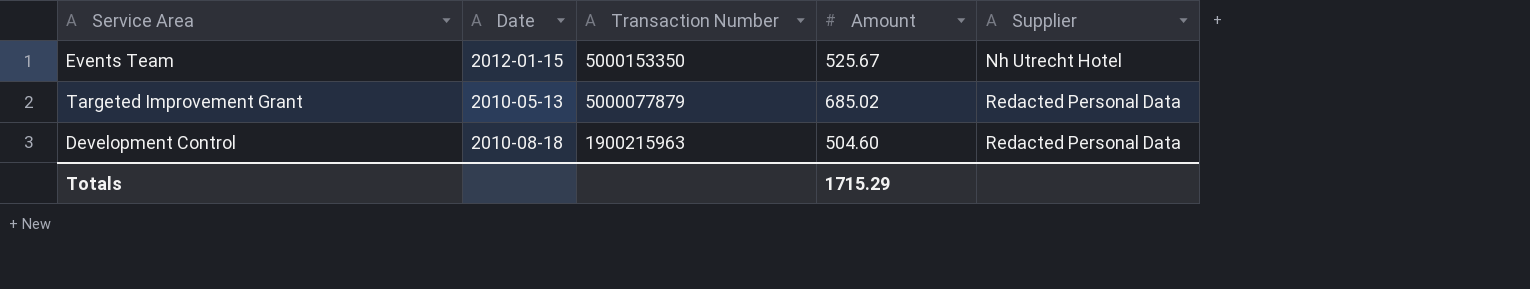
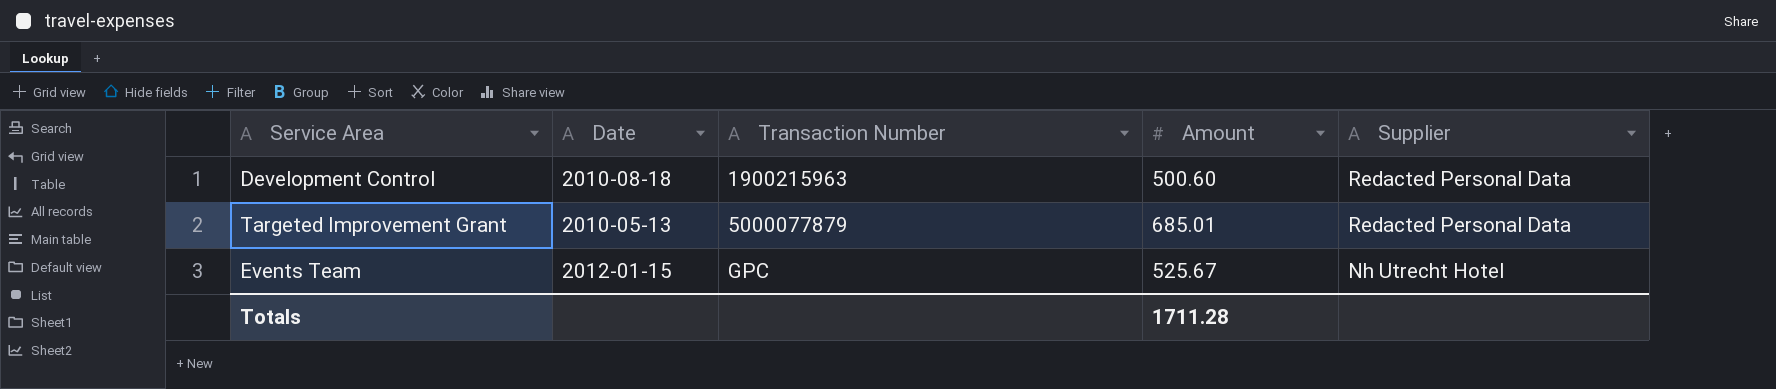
row order: Transaction Number descending -> Transaction Number ascending
Development Control | Amount: 504.60 -> 500.60
Targeted Improvement Grant | Amount: 685.02 -> 685.01
Events Team | Transaction Number: 5000153350 -> GPC
Totals | Amount: 1715.29 -> 1711.28

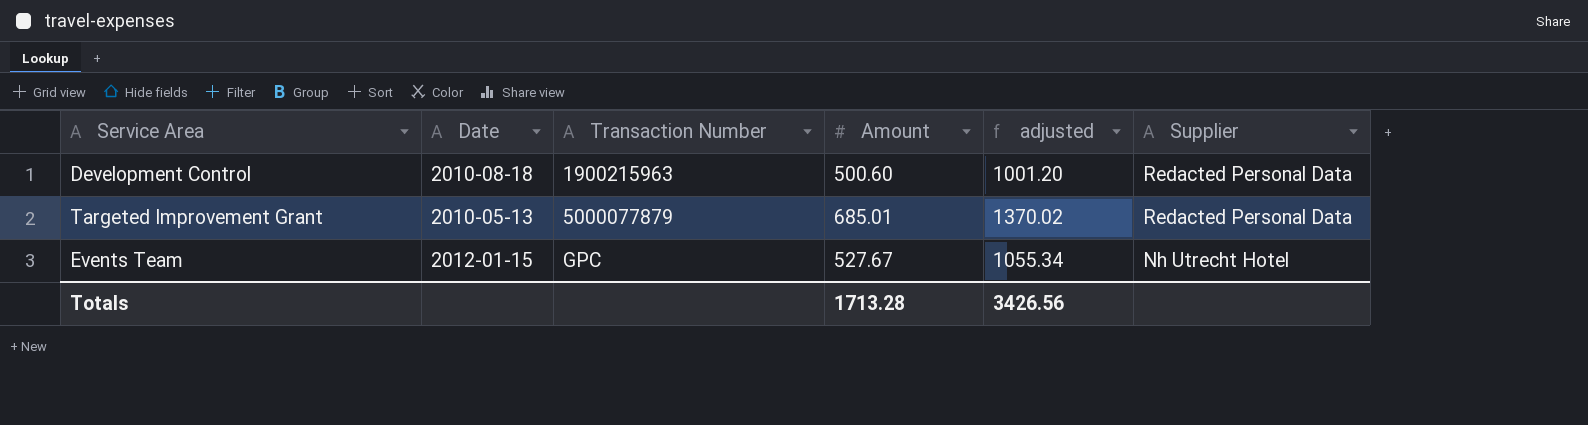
column adjusted | formula: none -> [Amount] * 2
Events Team | Amount: 525.67 -> 527.67
Totals | Amount: 1711.28 -> 1713.28

